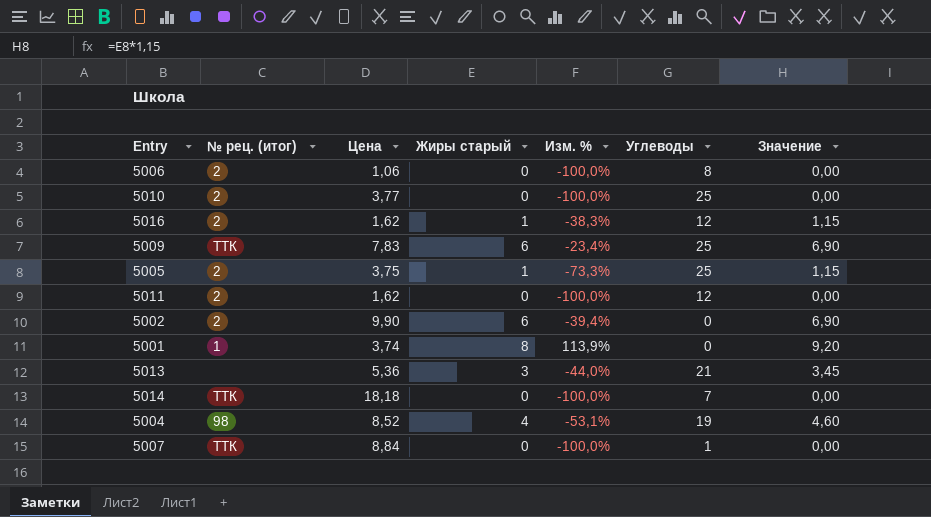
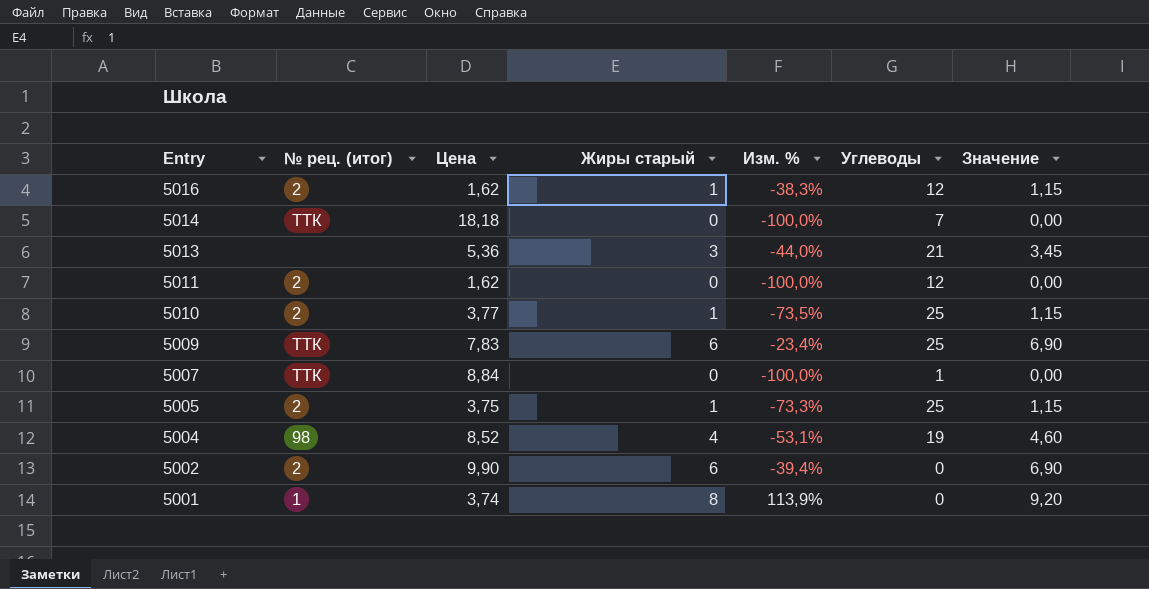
row order: none -> Entry descending
row 5006: 2 | 1,06 | 0 | -100,0% | 8 | 0,00 -> none
5010 | Жиры старый: 0 -> 1
5010 | Изм. %: -100,0% -> -73,5%
5010 | Значение: 0,00 -> 1,15

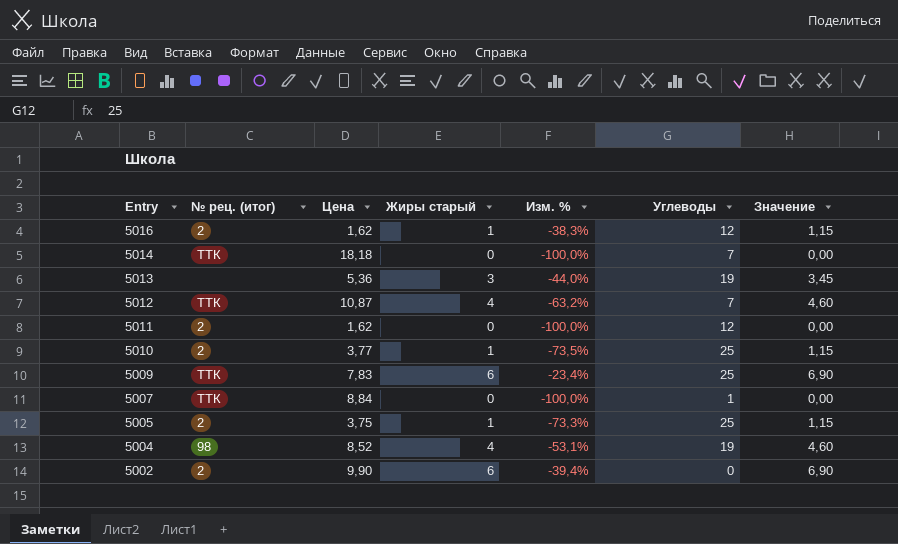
row 5001: 1 | 3,74 | 8 | 113,9% | 0 | 9,20 -> none
5013 | Углеводы: 21 -> 19
row 5012: none -> ТТК | 10,87 | 4 | -63,2% | 7 | 4,60

